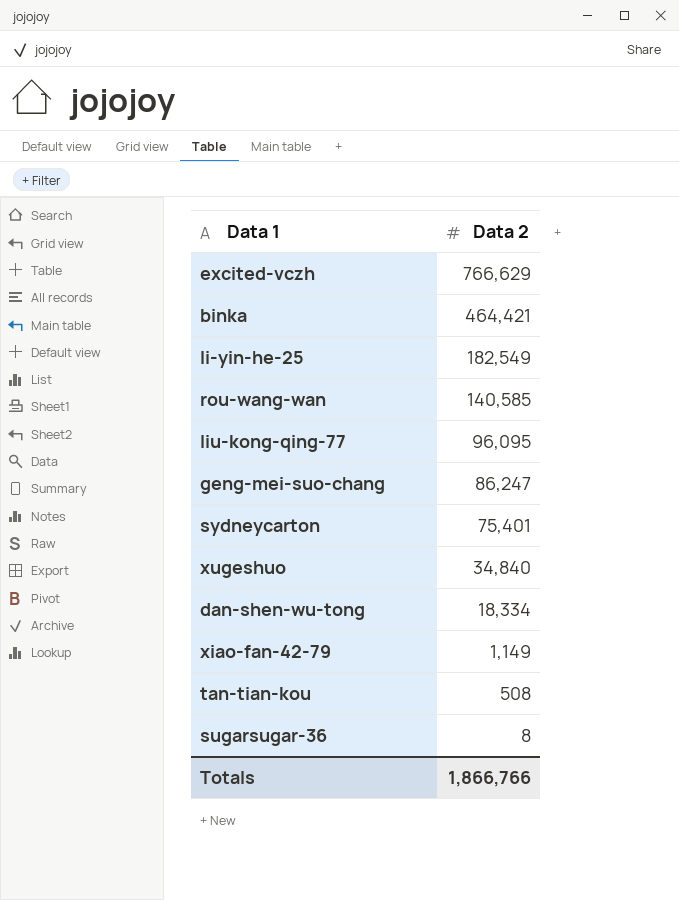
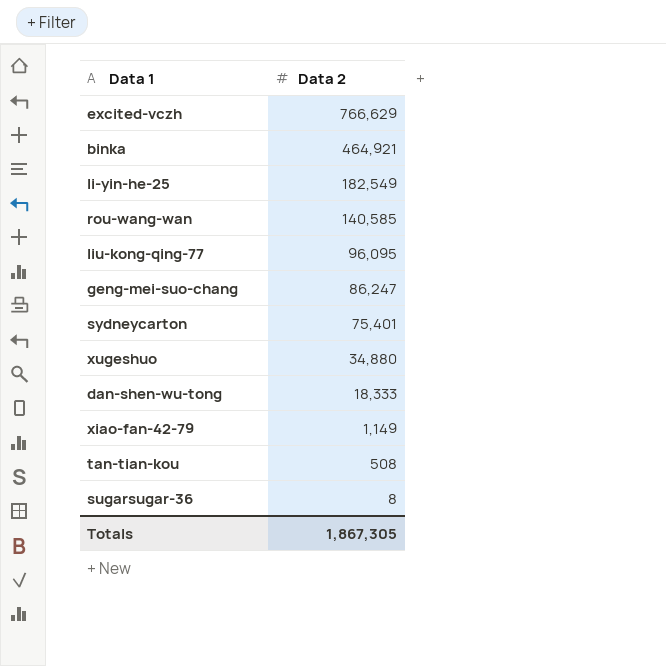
binka | Data 2: 464,421 -> 464,921
xugeshuo | Data 2: 34,840 -> 34,880
dan-shen-wu-tong | Data 2: 18,334 -> 18,333
Totals | Data 2: 1,866,766 -> 1,867,305

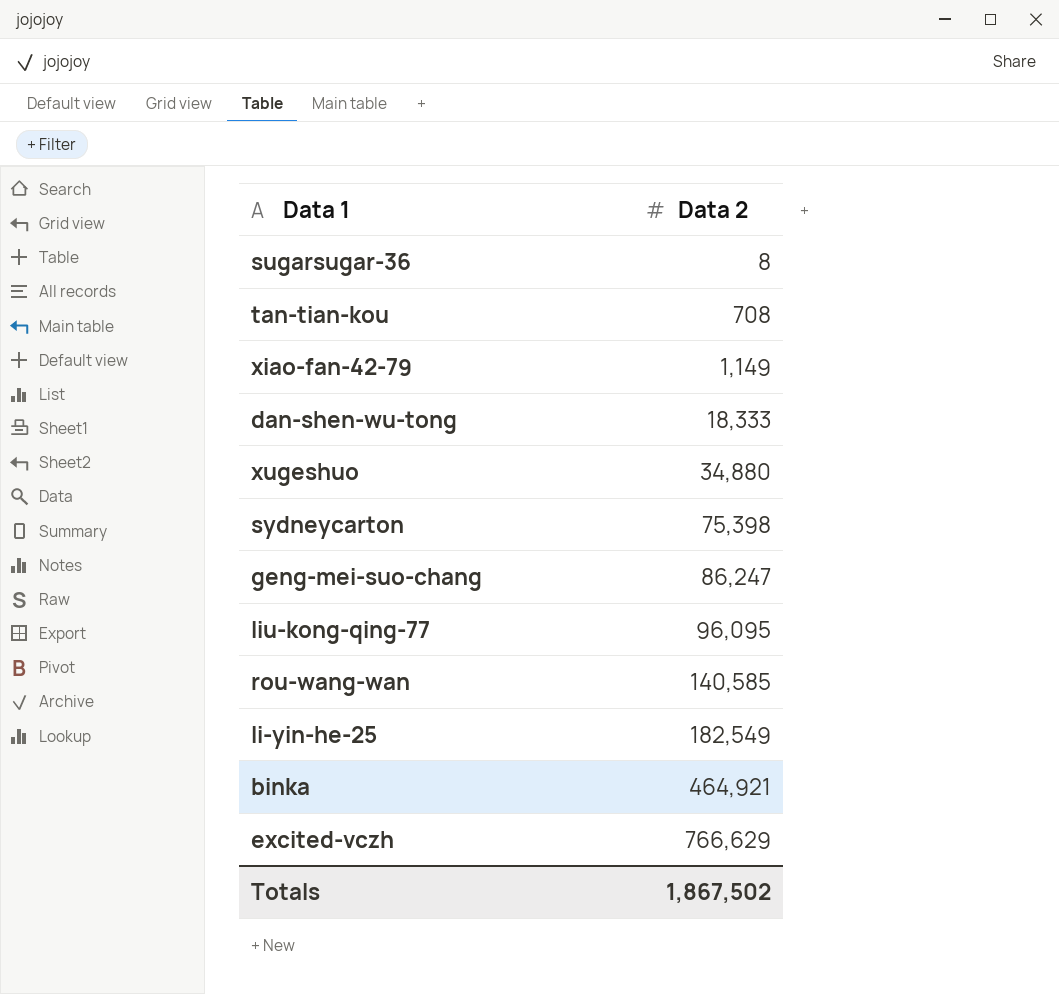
row order: Data 2 descending -> Data 2 ascending
tan-tian-kou | Data 2: 508 -> 708
sydneycarton | Data 2: 75,401 -> 75,398
Totals | Data 2: 1,867,305 -> 1,867,502

